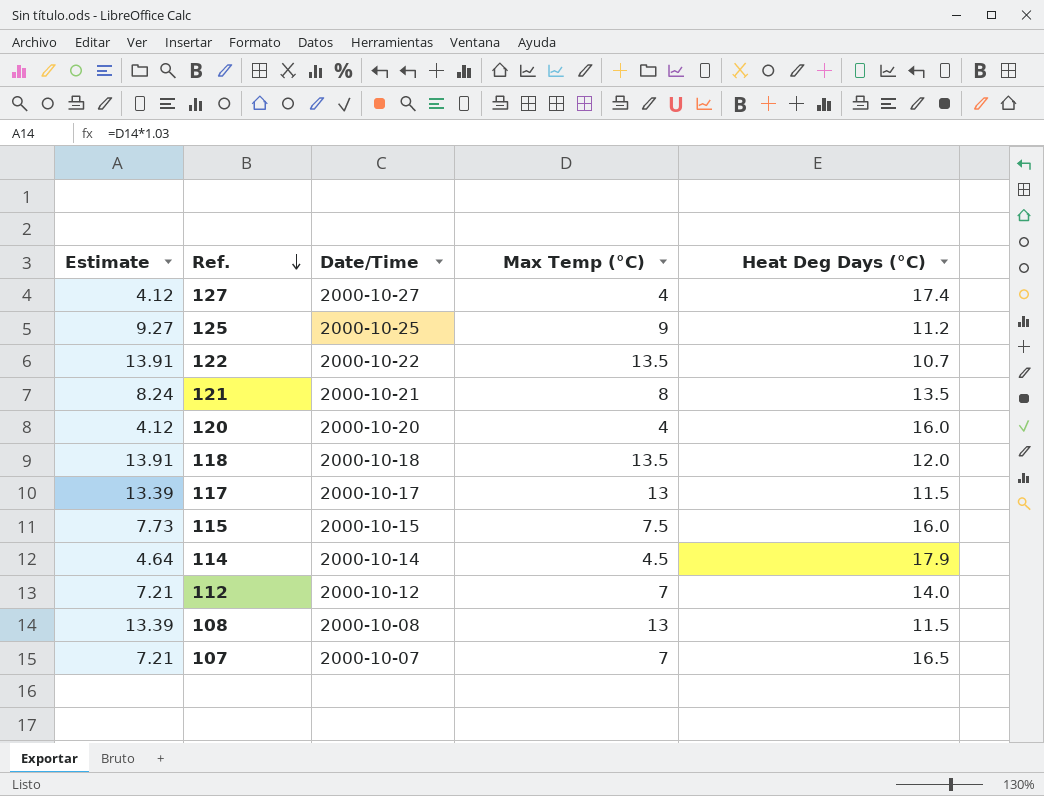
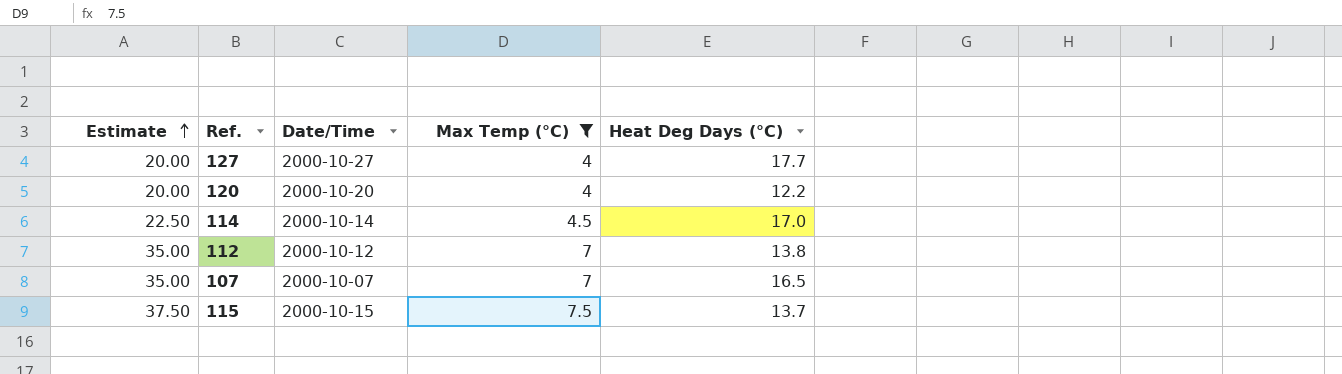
filter: none -> Max Temp (°C) <= 7.5
row order: Ref. descending -> Estimate ascending
column Estimate | formula: [Max Temp (°C)] * 1.03 -> [Max Temp (°C)] * 5
127 | Heat Deg Days (°C): 17.4 -> 17.7
120 | Heat Deg Days (°C): 16.0 -> 12.2
114 | Heat Deg Days (°C): 17.9 -> 17.0
112 | Heat Deg Days (°C): 14.0 -> 13.8
115 | Heat Deg Days (°C): 16.0 -> 13.7

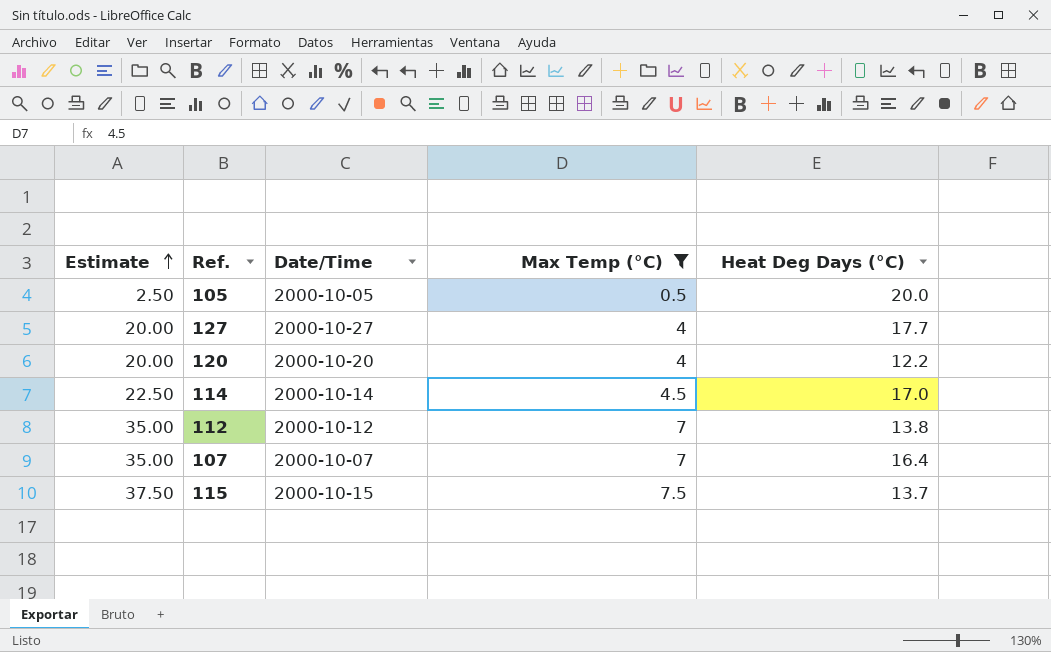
row 105: none -> 2.50 | 2000-10-05 | 0.5 | 20.0
107 | Heat Deg Days (°C): 16.5 -> 16.4

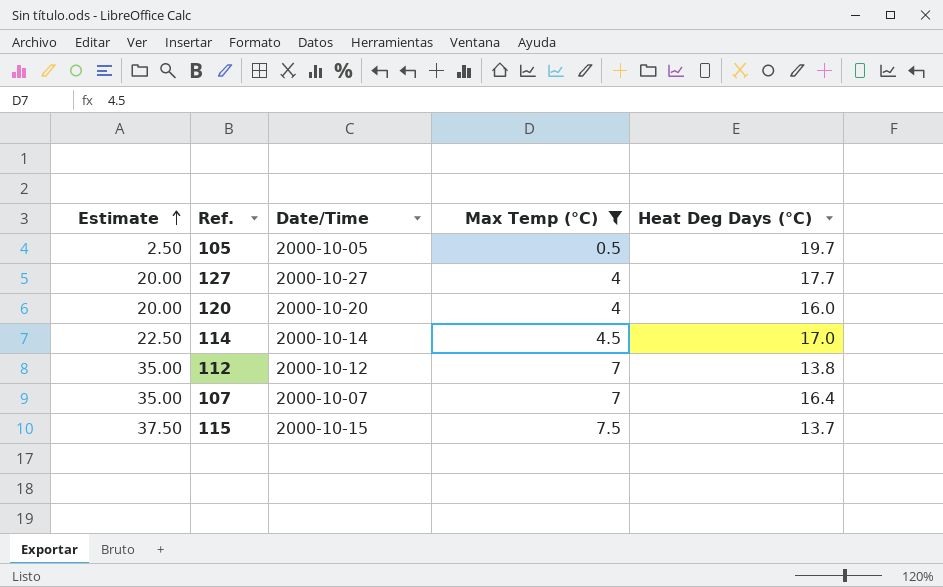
105 | Heat Deg Days (°C): 20.0 -> 19.7
120 | Heat Deg Days (°C): 12.2 -> 16.0

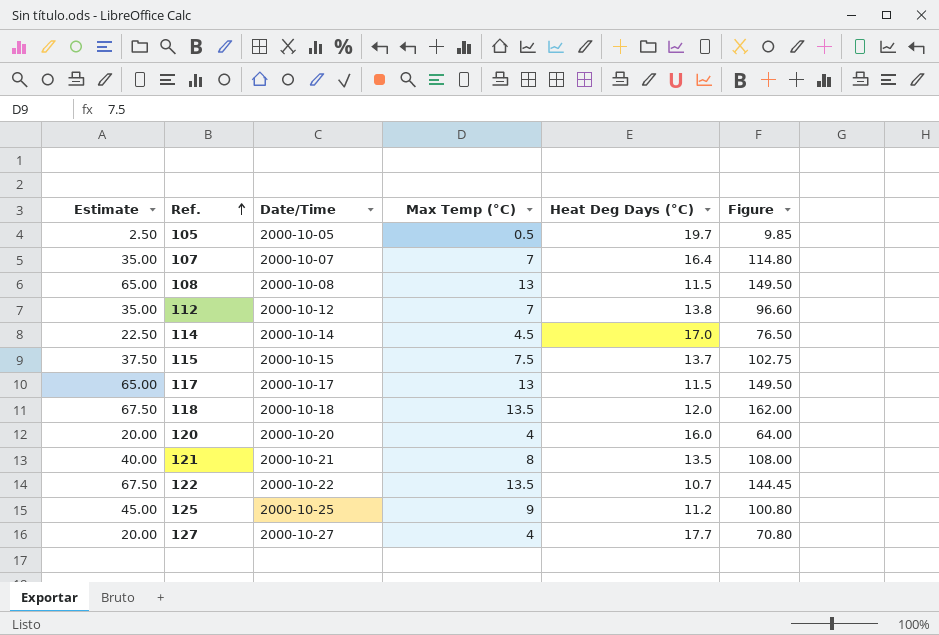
filter: Max Temp (°C) <= 7.5 -> none
row order: Estimate ascending -> Ref. ascending
column Figure | formula: none -> [Max Temp (°C)] * [Heat Deg Days (°C)]

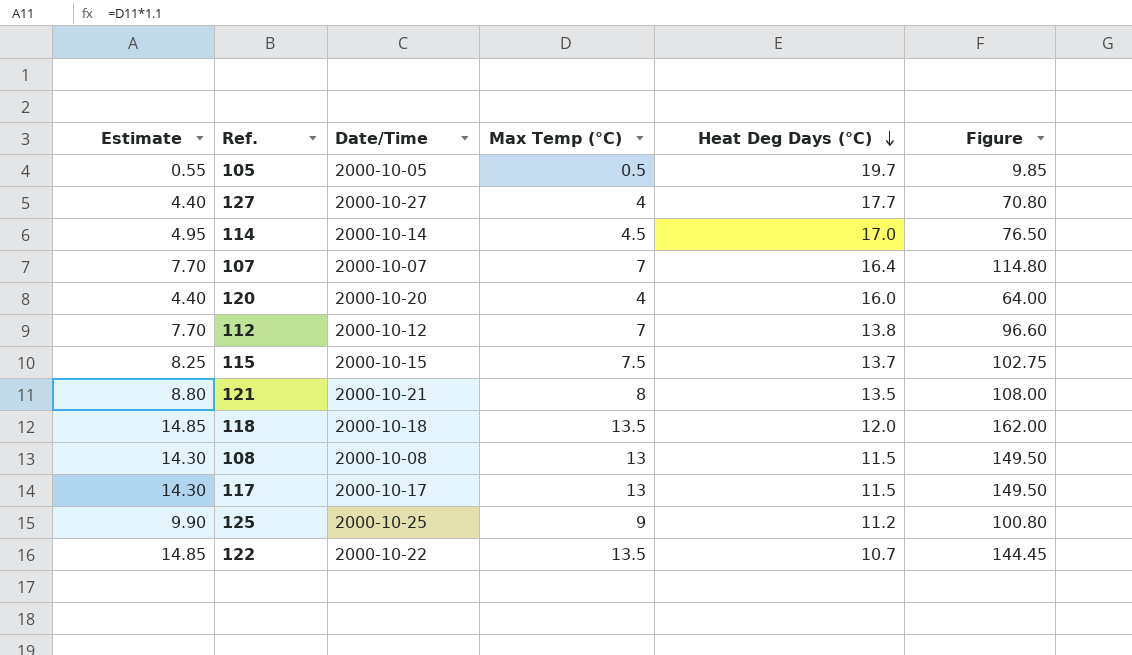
row order: Ref. ascending -> Heat Deg Days (°C) descending
column Estimate | formula: [Max Temp (°C)] * 5 -> [Max Temp (°C)] * 1.1

